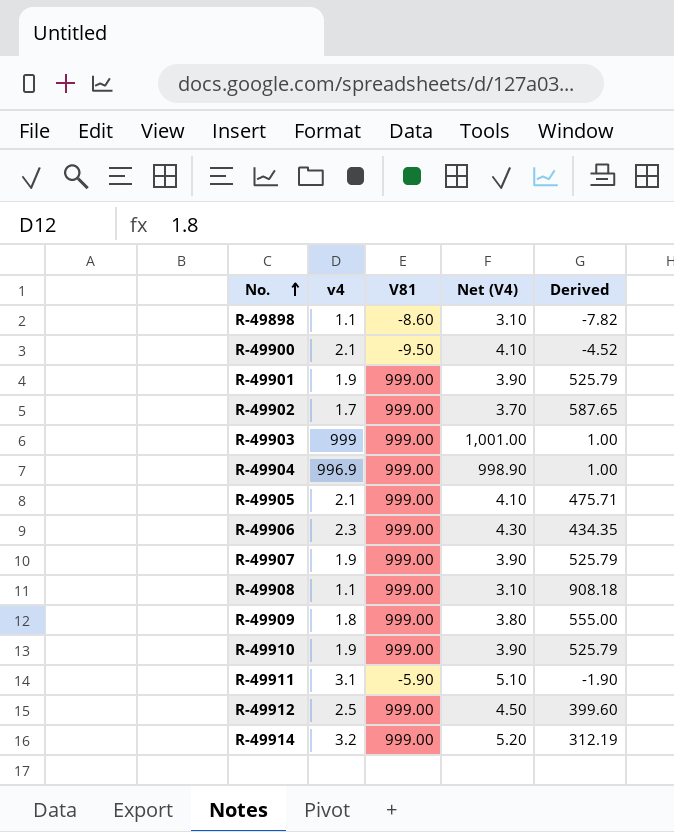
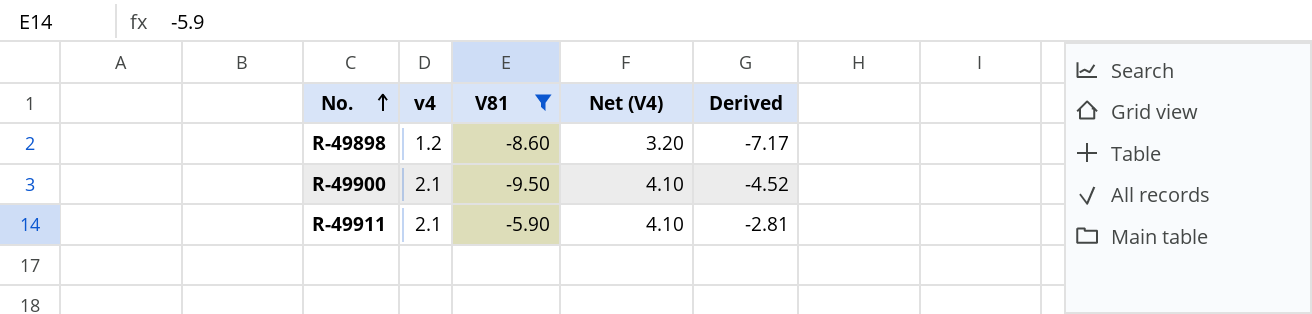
filter: none -> V81 != 999.00
R-49898 | v4: 1.1 -> 1.2
R-49898 | Net (V4): 3.10 -> 3.20
R-49898 | Derived: -7.82 -> -7.17
R-49911 | v4: 3.1 -> 2.1
R-49911 | Net (V4): 5.10 -> 4.10
R-49911 | Derived: -1.90 -> -2.81

